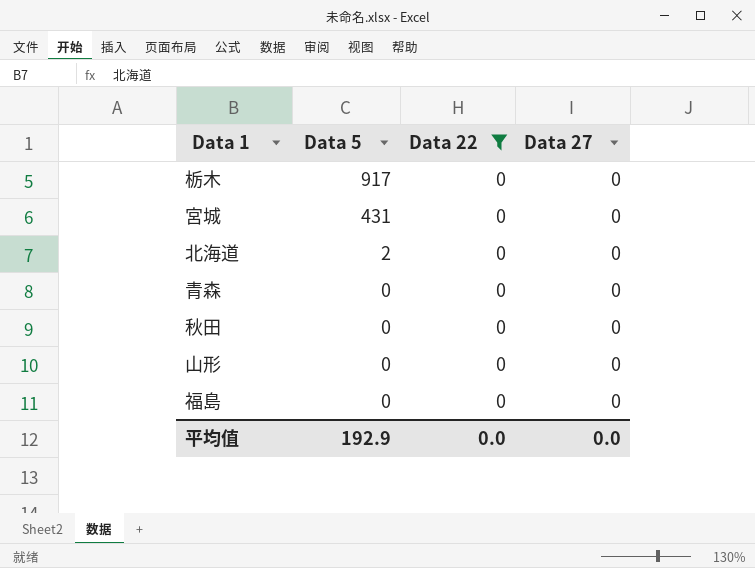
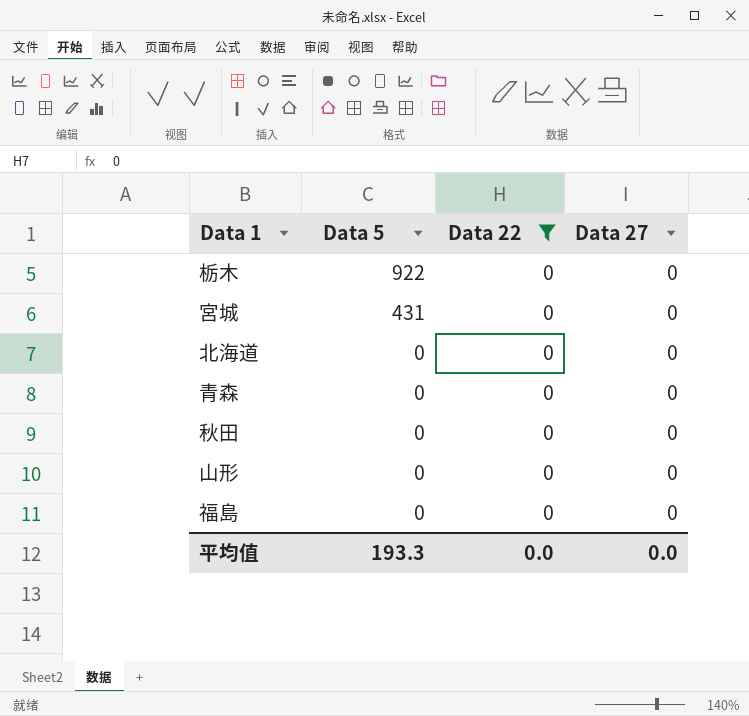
栃木 | Data 5: 917 -> 922
北海道 | Data 5: 2 -> 0
平均值 | Data 5: 192.9 -> 193.3

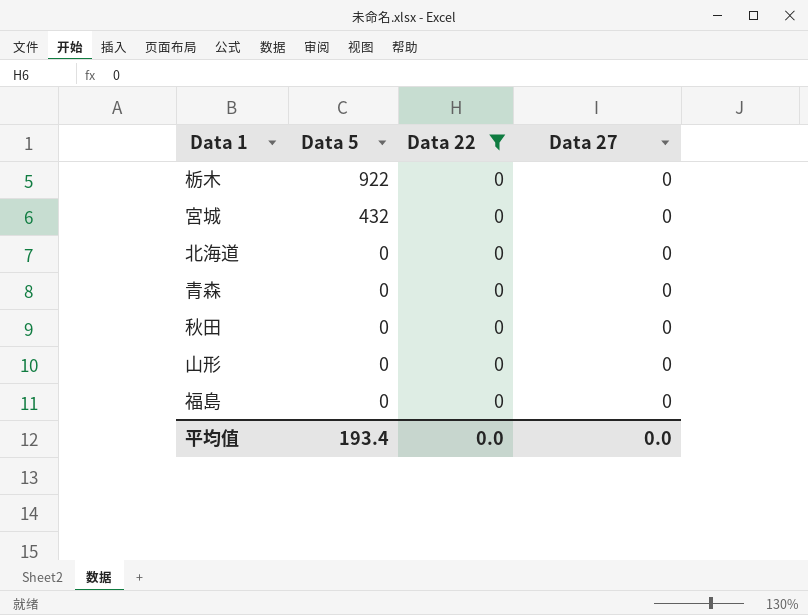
宮城 | Data 5: 431 -> 432
平均值 | Data 5: 193.3 -> 193.4

